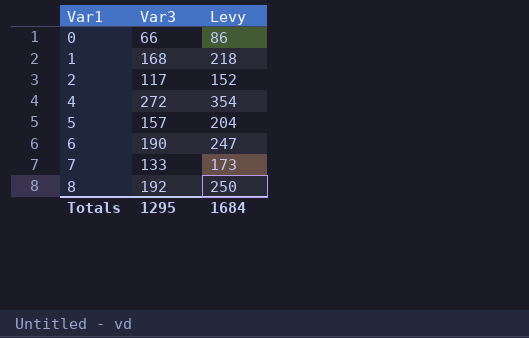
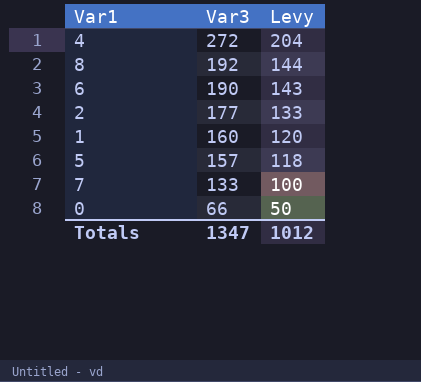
row order: Var1 ascending -> Var3 descending
column Levy | formula: [Var3] * 1.3 -> [Var3] * 0.75
2 | Var3: 117 -> 177
1 | Var3: 168 -> 160
Totals | Var3: 1295 -> 1347
Totals | Levy: 1684 -> 1012

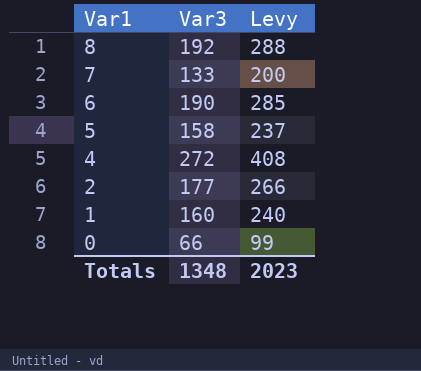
row order: Var3 descending -> Var1 descending
column Levy | formula: [Var3] * 0.75 -> [Var3] * 1.5
5 | Var3: 157 -> 158
Totals | Var3: 1347 -> 1348
Totals | Levy: 1012 -> 2023

